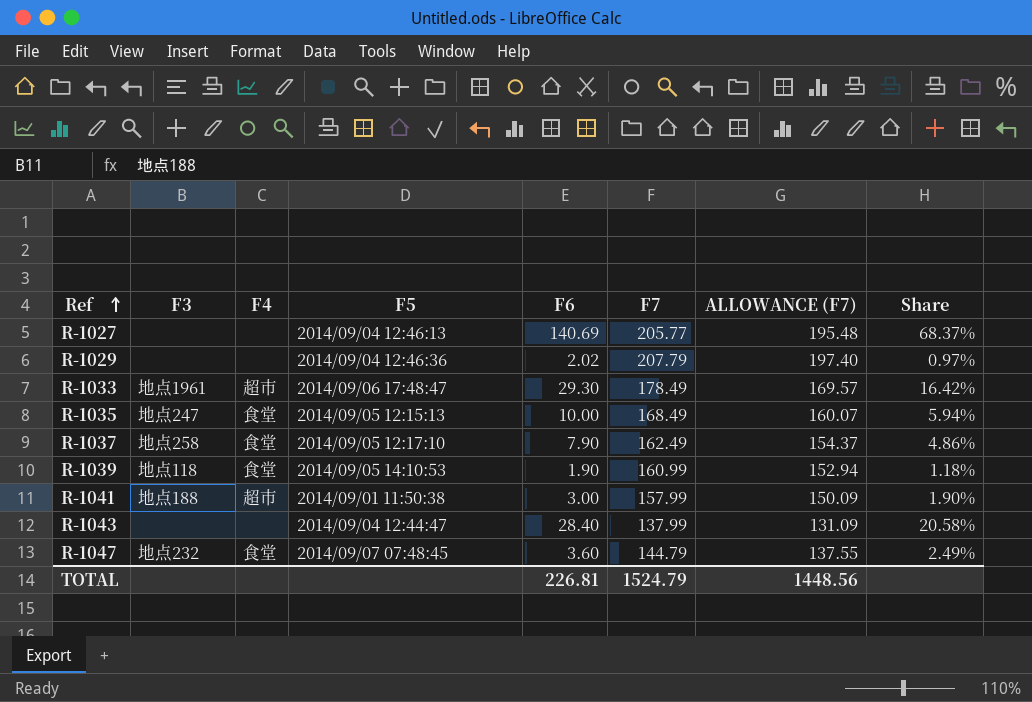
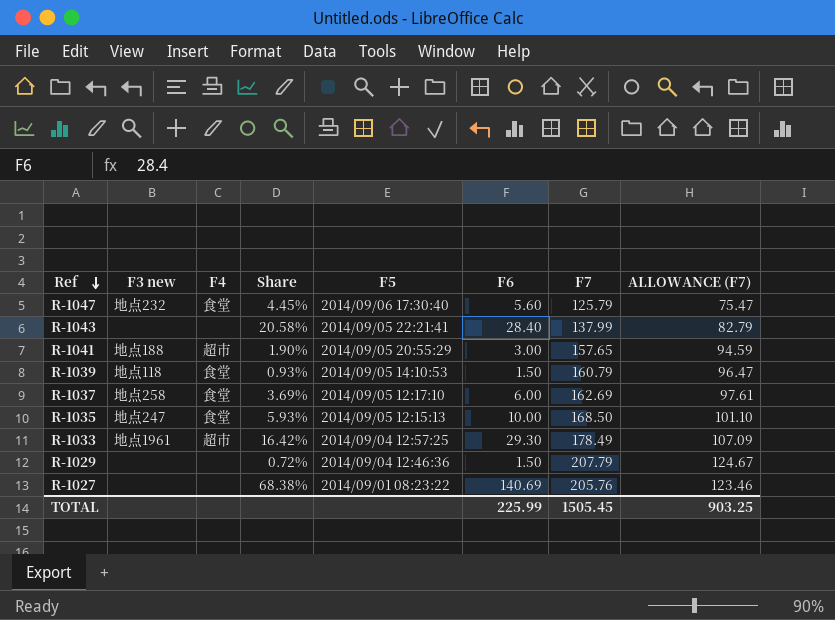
row order: Ref ascending -> Ref descending
column name: F3 -> F3 new
column Share | position: 8 -> 4
column ALLOWANCE (F7) | formula: [F7] * 0.95 -> [F7] * 0.6
R-1047 | Share: 2.49% -> 4.45%
R-1047 | F5: 2014/09/07 07:48:45 -> 2014/09/06 17:30:40
R-1047 | F6: 3.60 -> 5.60
R-1047 | F7: 144.79 -> 125.79
R-1043 | F5: 2014/09/04 12:44:47 -> 2014/09/05 22:21:41
R-1041 | F5: 2014/09/01 11:50:38 -> 2014/09/05 20:55:29
R-1041 | F7: 157.99 -> 157.65
R-1039 | Share: 1.18% -> 0.93%
R-1039 | F6: 1.90 -> 1.50
R-1039 | F7: 160.99 -> 160.79
R-1037 | Share: 4.86% -> 3.69%
R-1037 | F6: 7.90 -> 6.00
R-1037 | F7: 162.49 -> 162.69
R-1035 | Share: 5.94% -> 5.93%
R-1035 | F7: 168.49 -> 168.50
R-1033 | F5: 2014/09/06 17:48:47 -> 2014/09/04 12:57:25
R-1029 | Share: 0.97% -> 0.72%
R-1029 | F6: 2.02 -> 1.50
R-1027 | Share: 68.37% -> 68.38%
R-1027 | F5: 2014/09/04 12:46:13 -> 2014/09/01 08:23:22
R-1027 | F7: 205.77 -> 205.76
TOTAL | F6: 226.81 -> 225.99
TOTAL | F7: 1524.79 -> 1505.45
TOTAL | ALLOWANCE (F7): 1448.56 -> 903.25

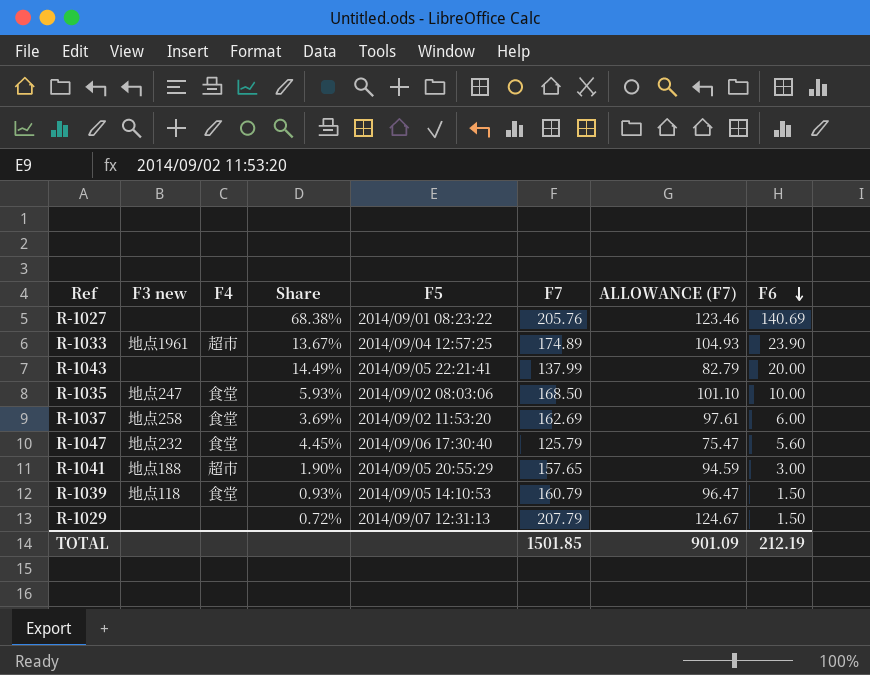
row order: Ref descending -> F6 descending
column F6 | position: 6 -> 8
R-1033 | Share: 16.42% -> 13.67%
R-1033 | F7: 178.49 -> 174.89
R-1033 | ALLOWANCE (F7): 107.09 -> 104.93
R-1033 | F6: 29.30 -> 23.90
R-1043 | Share: 20.58% -> 14.49%
R-1043 | F6: 28.40 -> 20.00
R-1035 | F5: 2014/09/05 12:15:13 -> 2014/09/02 08:03:06
R-1037 | F5: 2014/09/05 12:17:10 -> 2014/09/02 11:53:20
R-1029 | F5: 2014/09/04 12:46:36 -> 2014/09/07 12:31:13
TOTAL | F7: 1505.45 -> 1501.85
TOTAL | ALLOWANCE (F7): 903.25 -> 901.09
TOTAL | F6: 225.99 -> 212.19

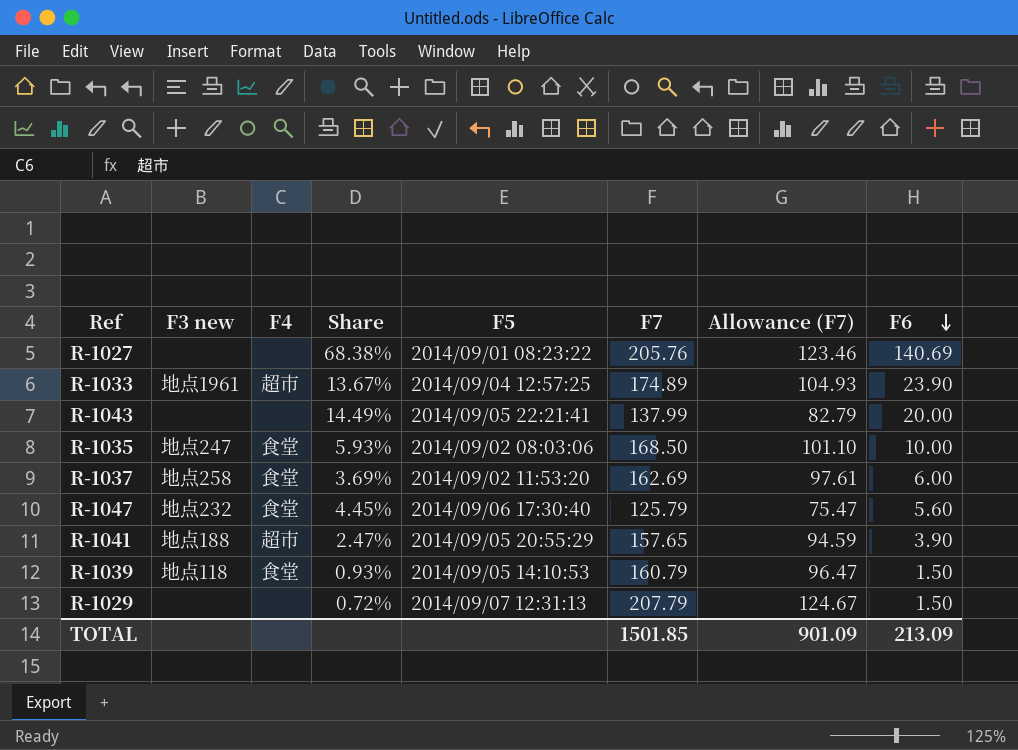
column name: ALLOWANCE (F7) -> Allowance (F7)
R-1041 | Share: 1.90% -> 2.47%
R-1041 | F6: 3.00 -> 3.90
TOTAL | F6: 212.19 -> 213.09

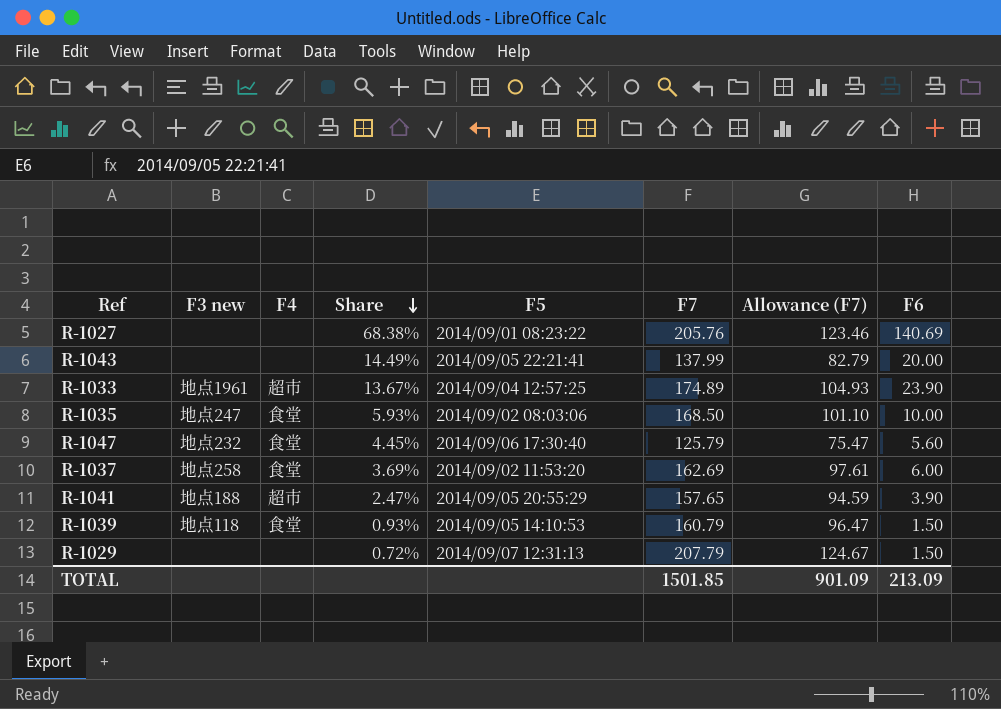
row order: F6 descending -> Share descending

